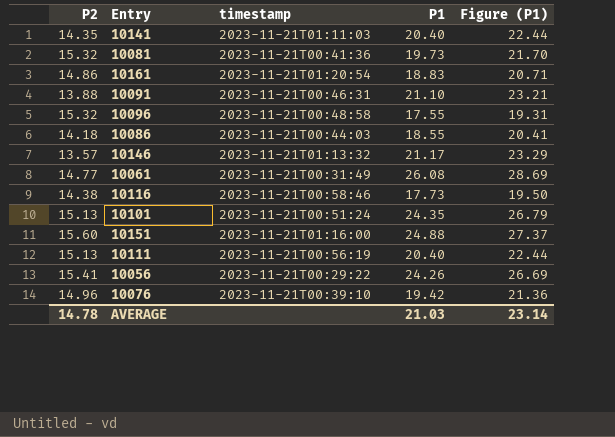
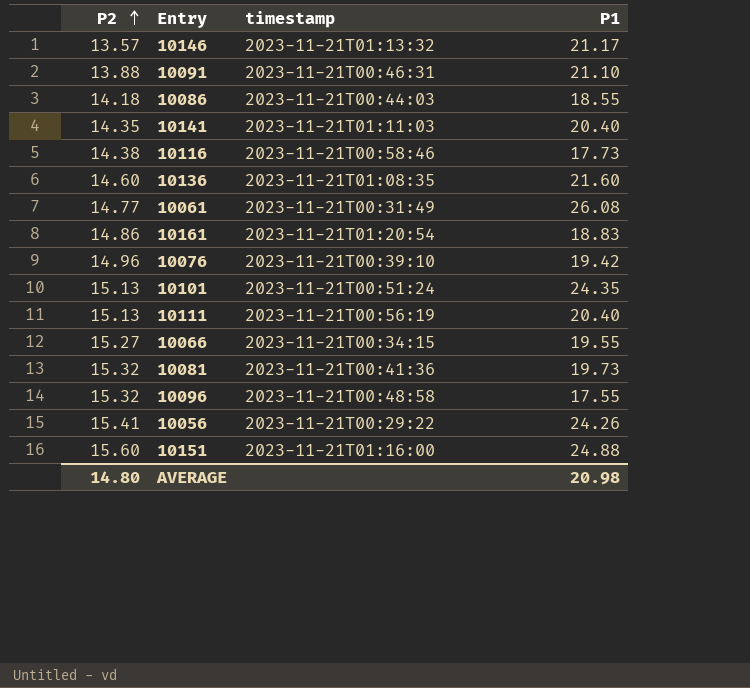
row order: none -> P2 ascending
column Figure (P1) | formula: [P1] * 1.1 -> none
row 10136: none -> 14.60 | 2023-11-21T01:08:35 | 21.60
row 10066: none -> 15.27 | 2023-11-21T00:34:15 | 19.55
AVERAGE | P2: 14.78 -> 14.80
AVERAGE | P1: 21.03 -> 20.98

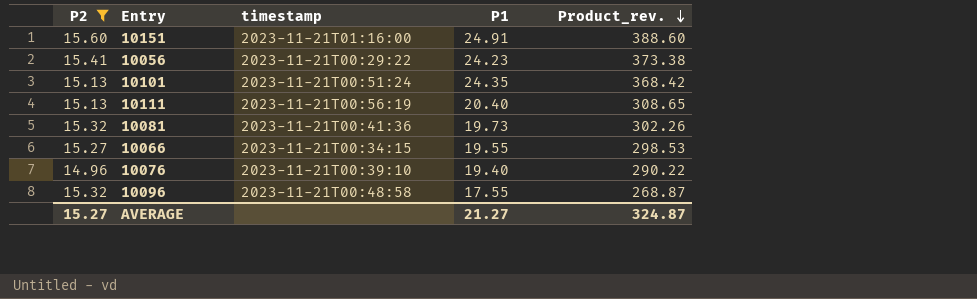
filter: none -> P2 >= 14.96
row order: P2 ascending -> Product_rev. descending
column Product_rev. | formula: none -> [P2] * [P1]
10151 | P1: 24.88 -> 24.91
10056 | P1: 24.26 -> 24.23
10076 | P1: 19.42 -> 19.40
AVERAGE | P2: 14.80 -> 15.27
AVERAGE | P1: 20.98 -> 21.27

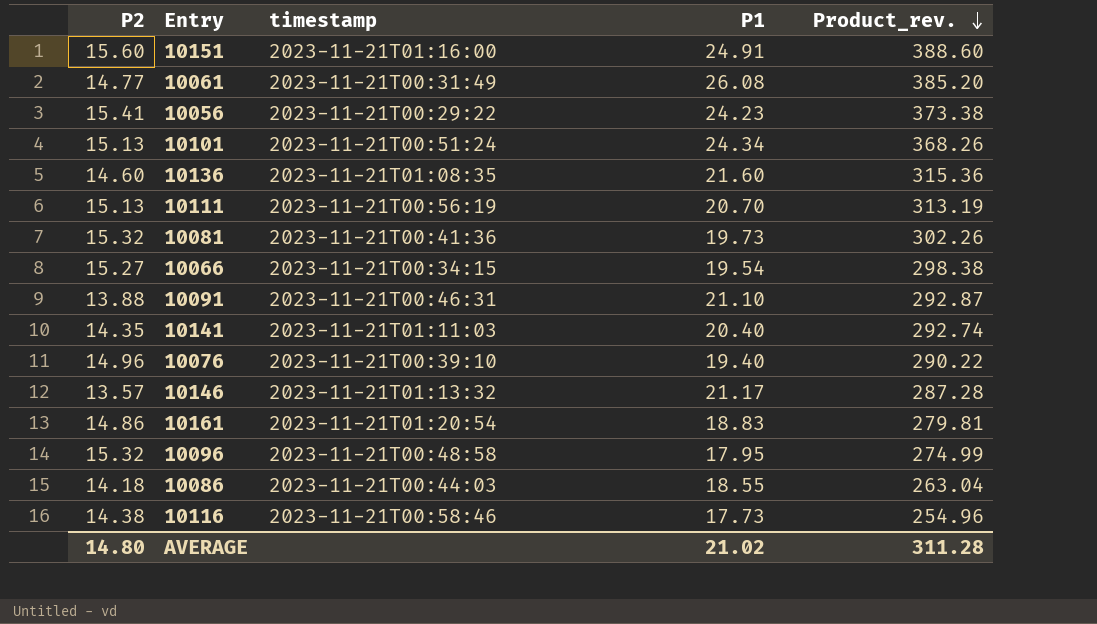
filter: P2 >= 14.96 -> none
10101 | P1: 24.35 -> 24.34
10101 | Product_rev.: 368.42 -> 368.26
10111 | P1: 20.40 -> 20.70
10111 | Product_rev.: 308.65 -> 313.19
10066 | P1: 19.55 -> 19.54
10066 | Product_rev.: 298.53 -> 298.38
10096 | P1: 17.55 -> 17.95
10096 | Product_rev.: 268.87 -> 274.99
AVERAGE | P2: 15.27 -> 14.80
AVERAGE | P1: 21.27 -> 21.02
AVERAGE | Product_rev.: 324.87 -> 311.28

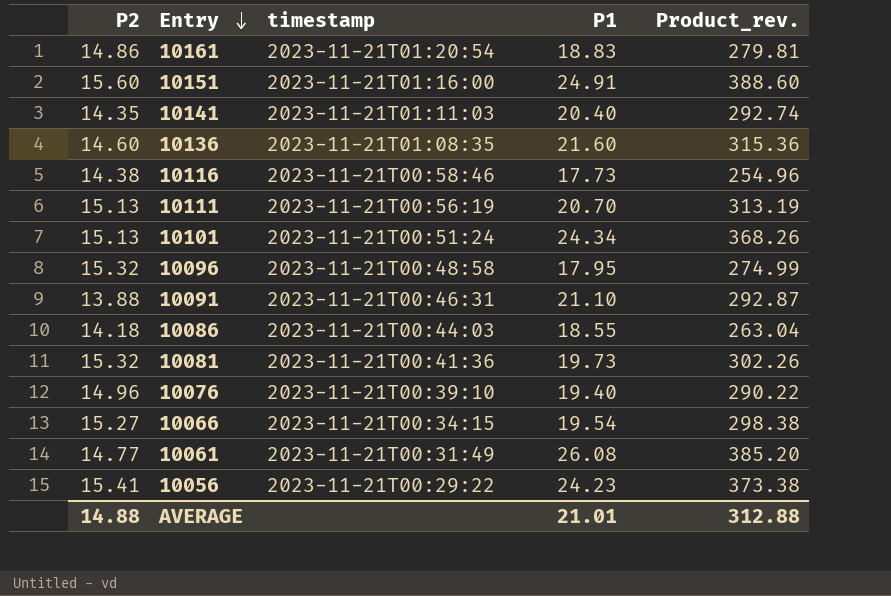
row order: Product_rev. descending -> Entry descending
row 10146: 13.57 | 2023-11-21T01:13:32 | 21.17 | 287.28 -> none
AVERAGE | P2: 14.80 -> 14.88
AVERAGE | P1: 21.02 -> 21.01
AVERAGE | Product_rev.: 311.28 -> 312.88

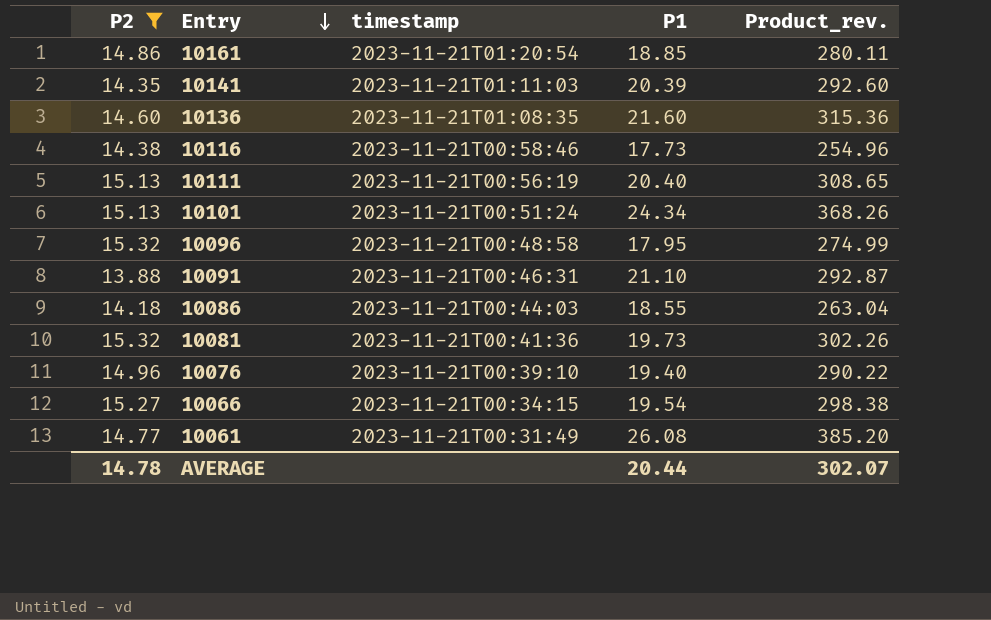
filter: none -> P2 <= 15.32
10161 | P1: 18.83 -> 18.85
10161 | Product_rev.: 279.81 -> 280.11
10141 | P1: 20.40 -> 20.39
10141 | Product_rev.: 292.74 -> 292.60
10111 | P1: 20.70 -> 20.40
10111 | Product_rev.: 313.19 -> 308.65
AVERAGE | P2: 14.88 -> 14.78
AVERAGE | P1: 21.01 -> 20.44
AVERAGE | Product_rev.: 312.88 -> 302.07

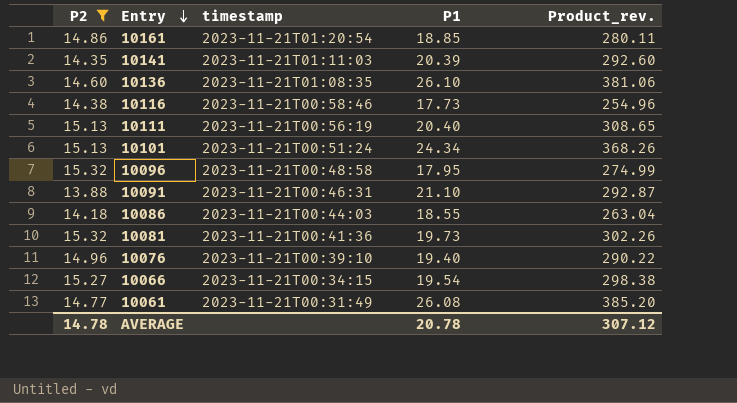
10136 | P1: 21.60 -> 26.10
10136 | Product_rev.: 315.36 -> 381.06
AVERAGE | P1: 20.44 -> 20.78
AVERAGE | Product_rev.: 302.07 -> 307.12

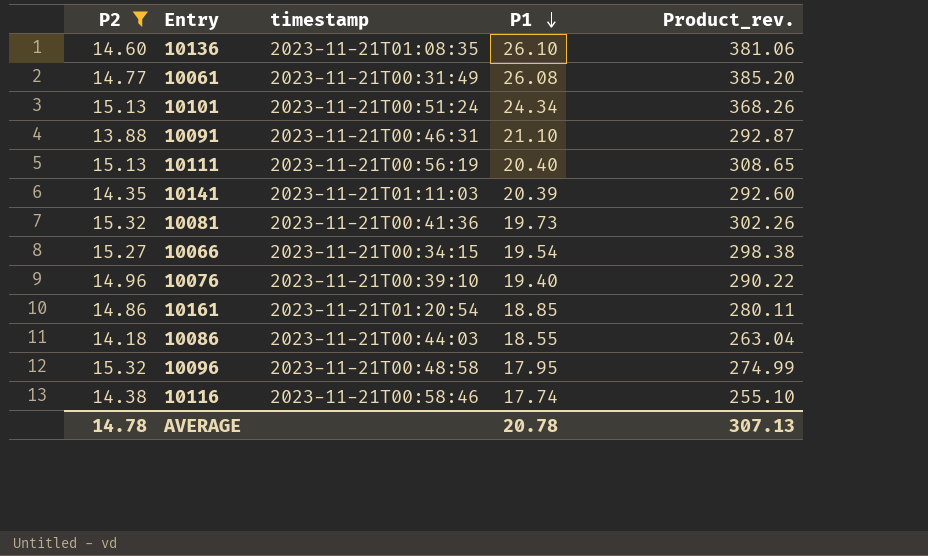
row order: Entry descending -> P1 descending
10116 | P1: 17.73 -> 17.74
10116 | Product_rev.: 254.96 -> 255.10
AVERAGE | Product_rev.: 307.12 -> 307.13

